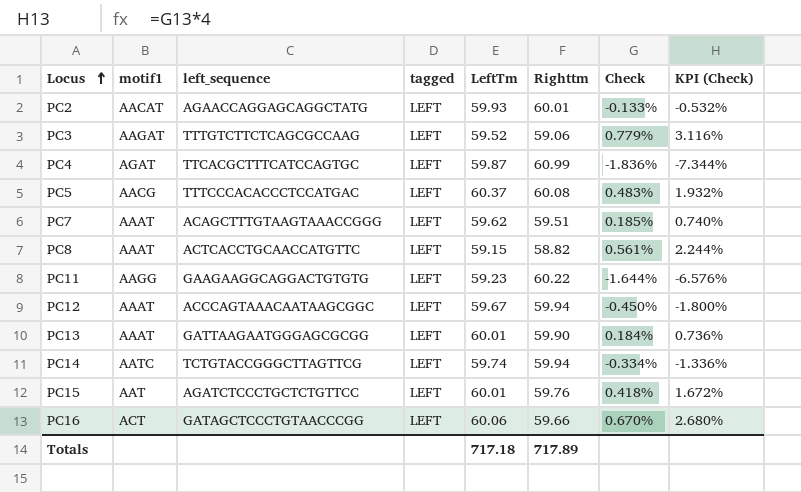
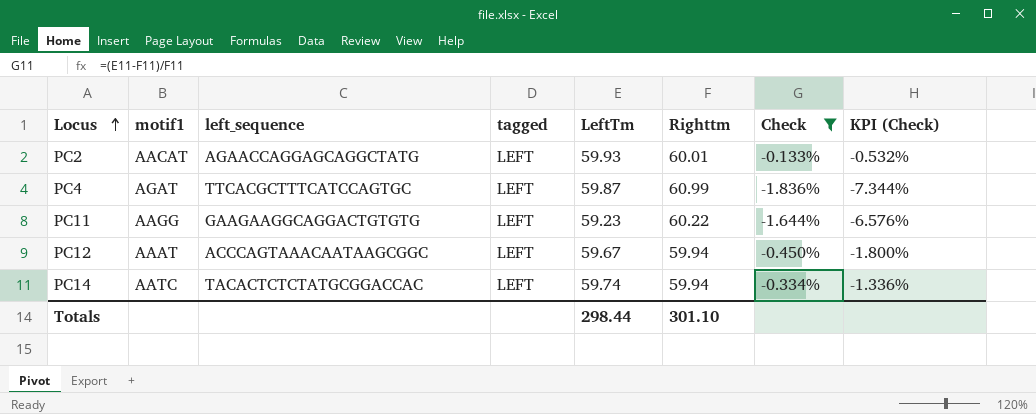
filter: none -> Check <= -0.133%
PC14 | left_sequence: TCTGTACCGGGCTTAGTTCG -> TACACTCTCTATGCGGACCAC
Totals | LeftTm: 717.18 -> 298.44
Totals | Righttm: 717.89 -> 301.10

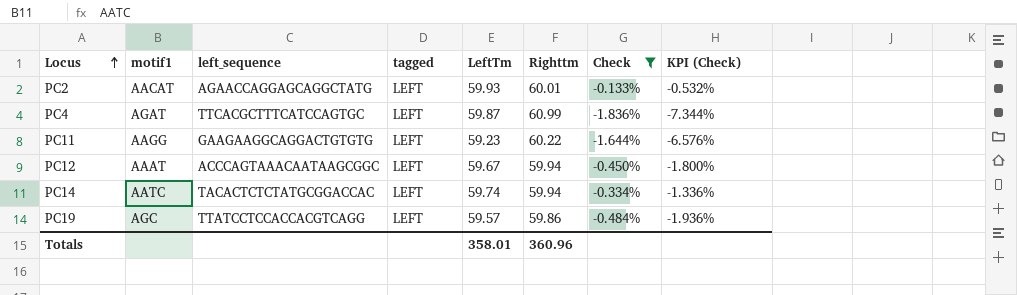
row PC19: none -> AGC | TTATCCTCCACCACGTCAGG | LEFT | 59.57 | 59.86 | -0.484% | -1.936%
Totals | LeftTm: 298.44 -> 358.01
Totals | Righttm: 301.10 -> 360.96

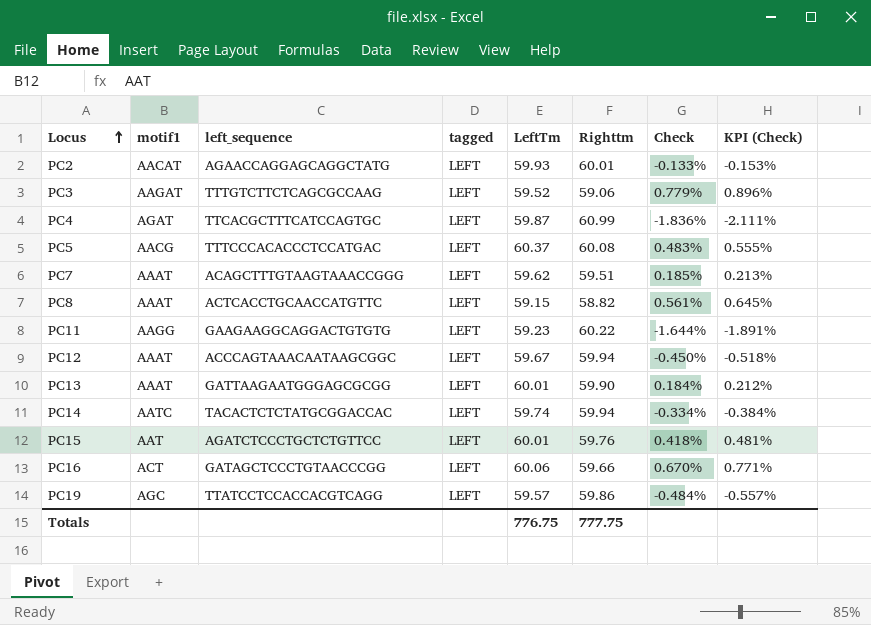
filter: Check <= -0.133% -> none
column KPI (Check) | formula: [Check] * 4 -> [Check] * 1.15
Totals | LeftTm: 358.01 -> 776.75
Totals | Righttm: 360.96 -> 777.75

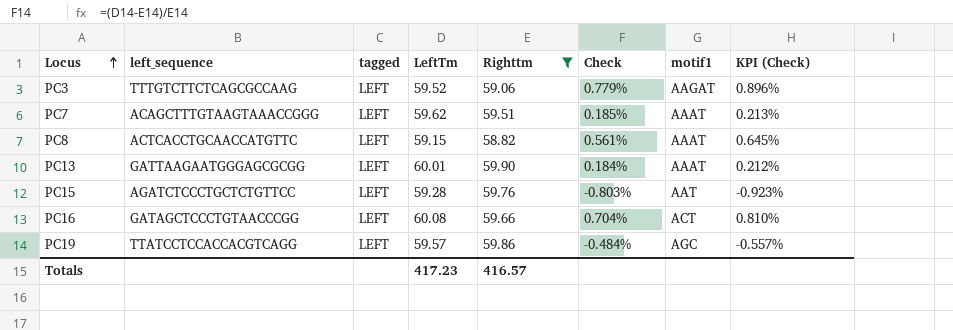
filter: none -> Righttm <= 59.90
column motif1 | position: 2 -> 7
PC15 | LeftTm: 60.01 -> 59.28
PC15 | Check: 0.418% -> -0.803%
PC15 | KPI (Check): 0.481% -> -0.923%
PC16 | LeftTm: 60.06 -> 60.08
PC16 | Check: 0.670% -> 0.704%
PC16 | KPI (Check): 0.771% -> 0.810%
Totals | LeftTm: 776.75 -> 417.23
Totals | Righttm: 777.75 -> 416.57

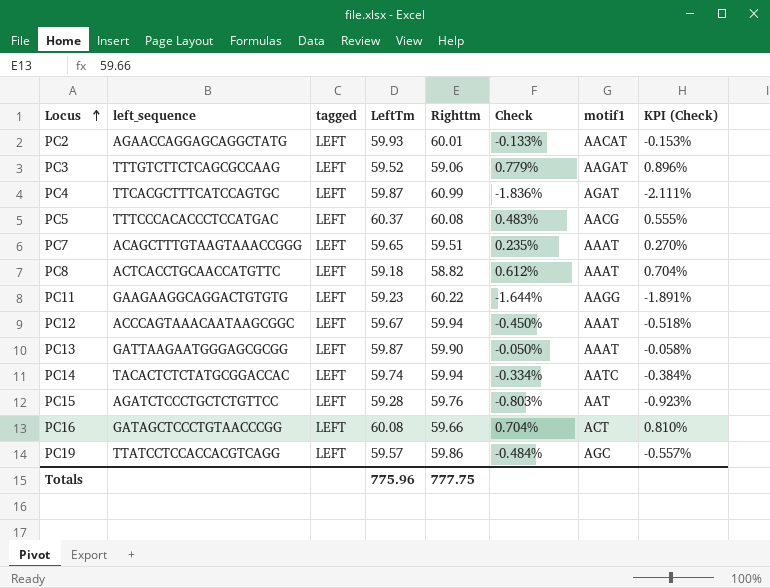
filter: Righttm <= 59.90 -> none
PC7 | LeftTm: 59.62 -> 59.65
PC7 | Check: 0.185% -> 0.235%
PC7 | KPI (Check): 0.213% -> 0.270%
PC8 | LeftTm: 59.15 -> 59.18
PC8 | Check: 0.561% -> 0.612%
PC8 | KPI (Check): 0.645% -> 0.704%
PC13 | LeftTm: 60.01 -> 59.87
PC13 | Check: 0.184% -> -0.050%
PC13 | KPI (Check): 0.212% -> -0.058%
Totals | LeftTm: 417.23 -> 775.96
Totals | Righttm: 416.57 -> 777.75

